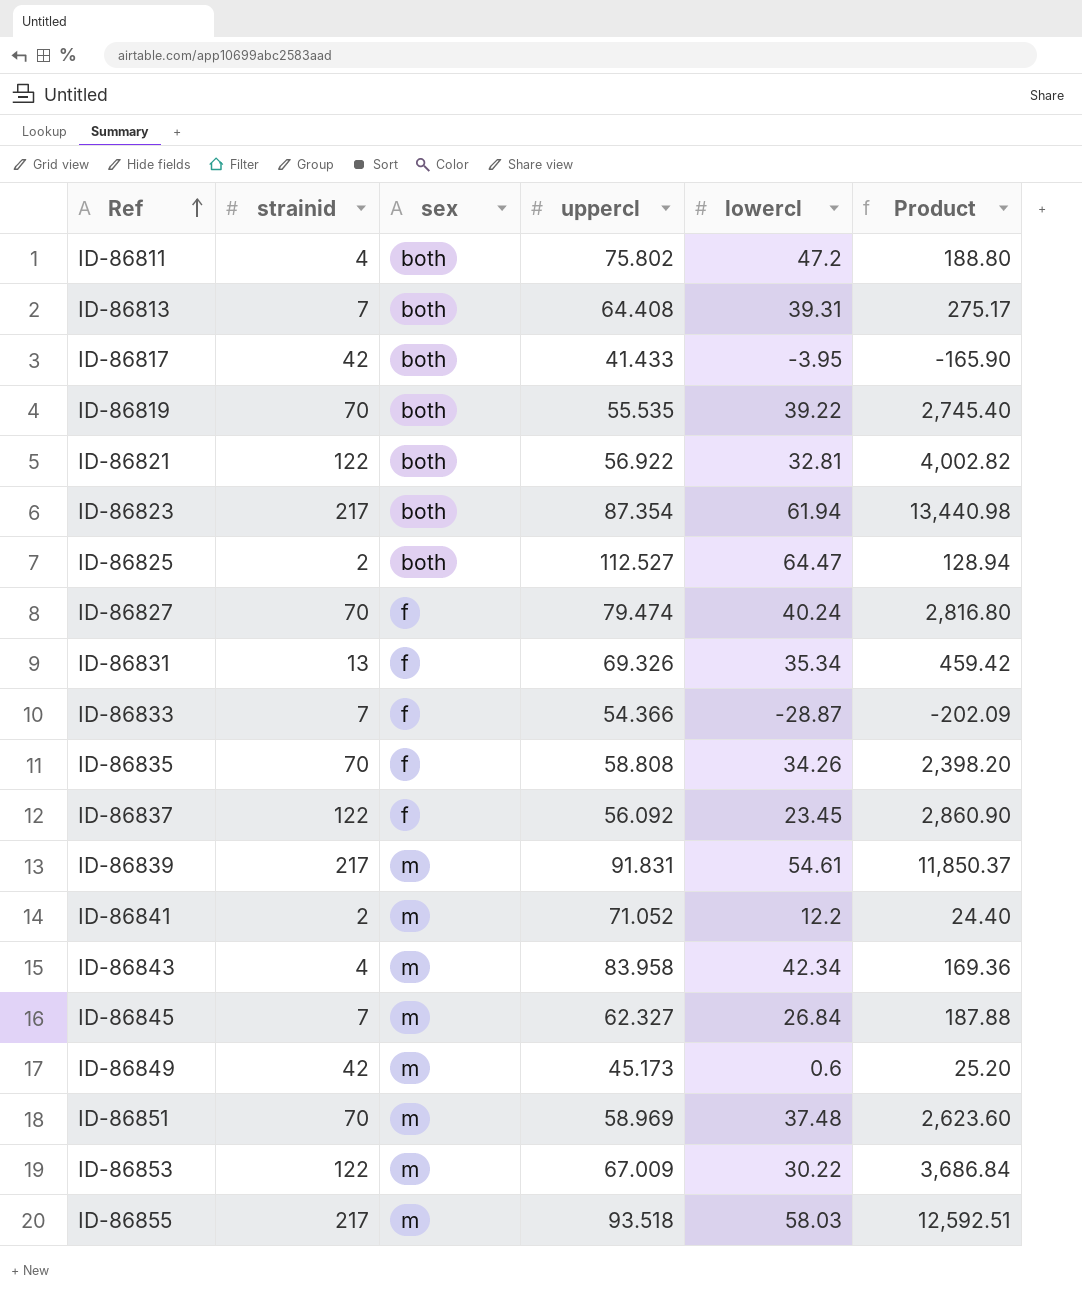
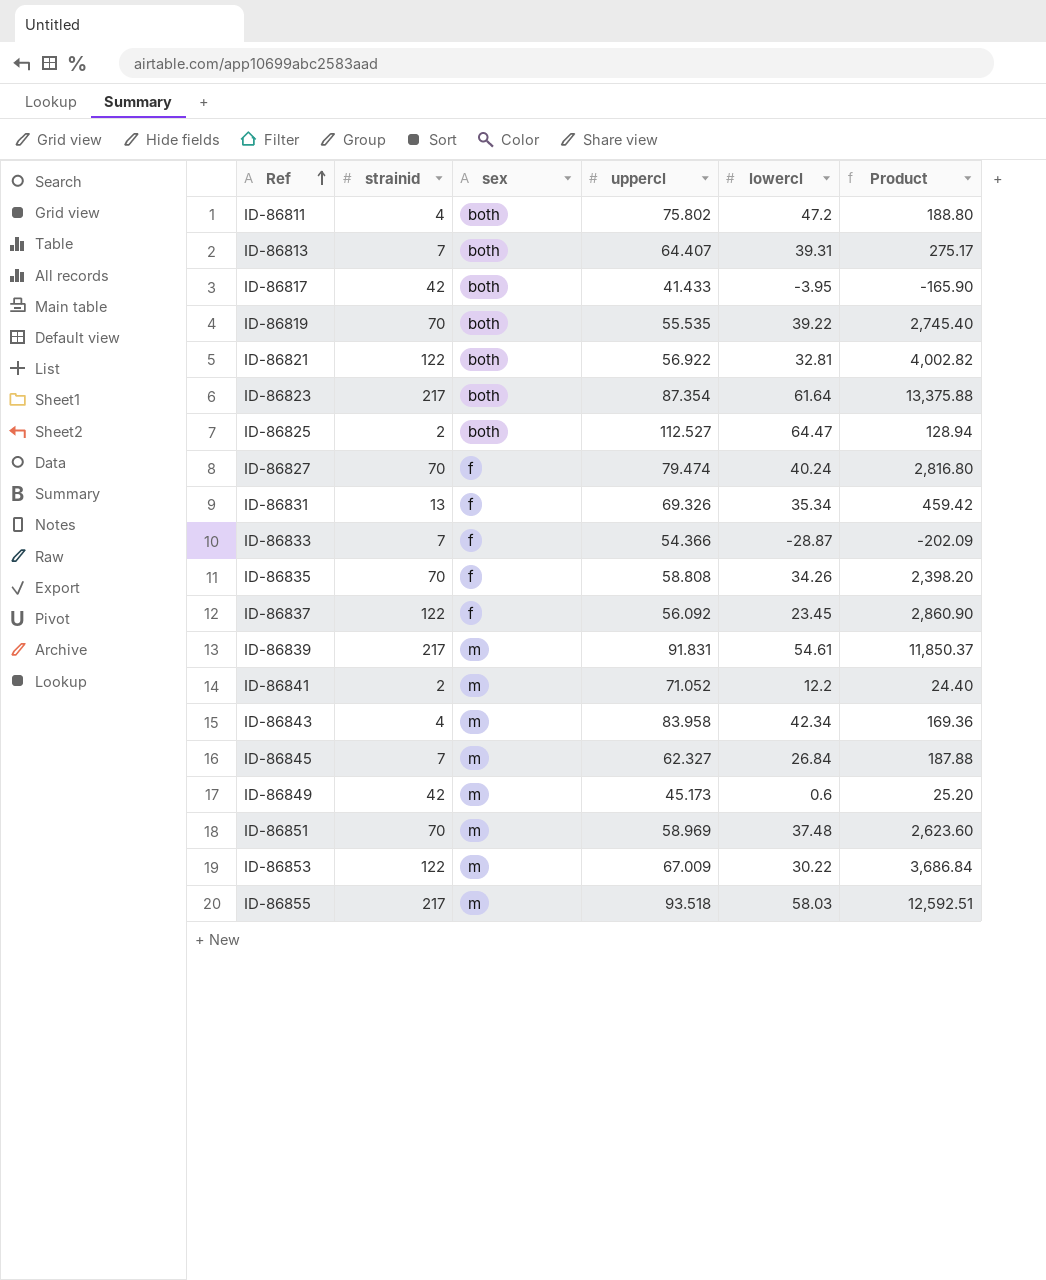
ID-86813 | uppercl: 64.408 -> 64.407
ID-86823 | lowercl: 61.94 -> 61.64
ID-86823 | Product: 13,440.98 -> 13,375.88

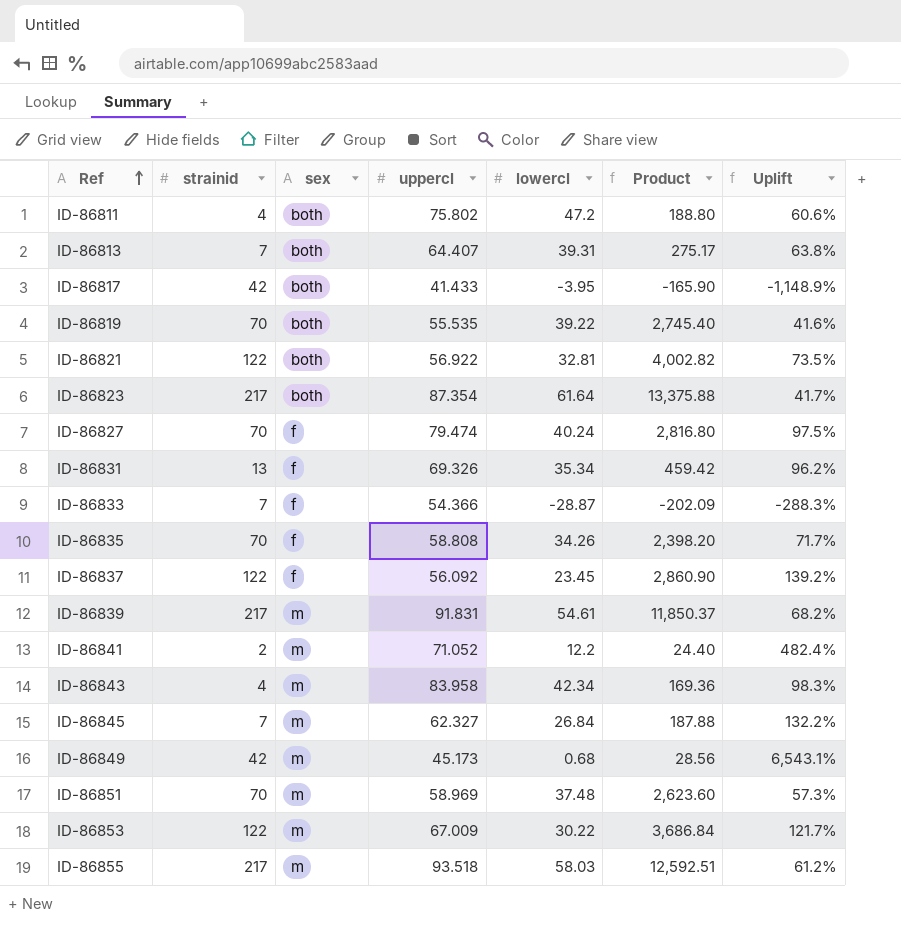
column Uplift | formula: none -> ([uppercl] - [lowercl]) / [lowercl]
row ID-86825: 2 | both | 112.527 | 64.47 | 128.94 -> none
ID-86849 | lowercl: 0.6 -> 0.68
ID-86849 | Product: 25.20 -> 28.56

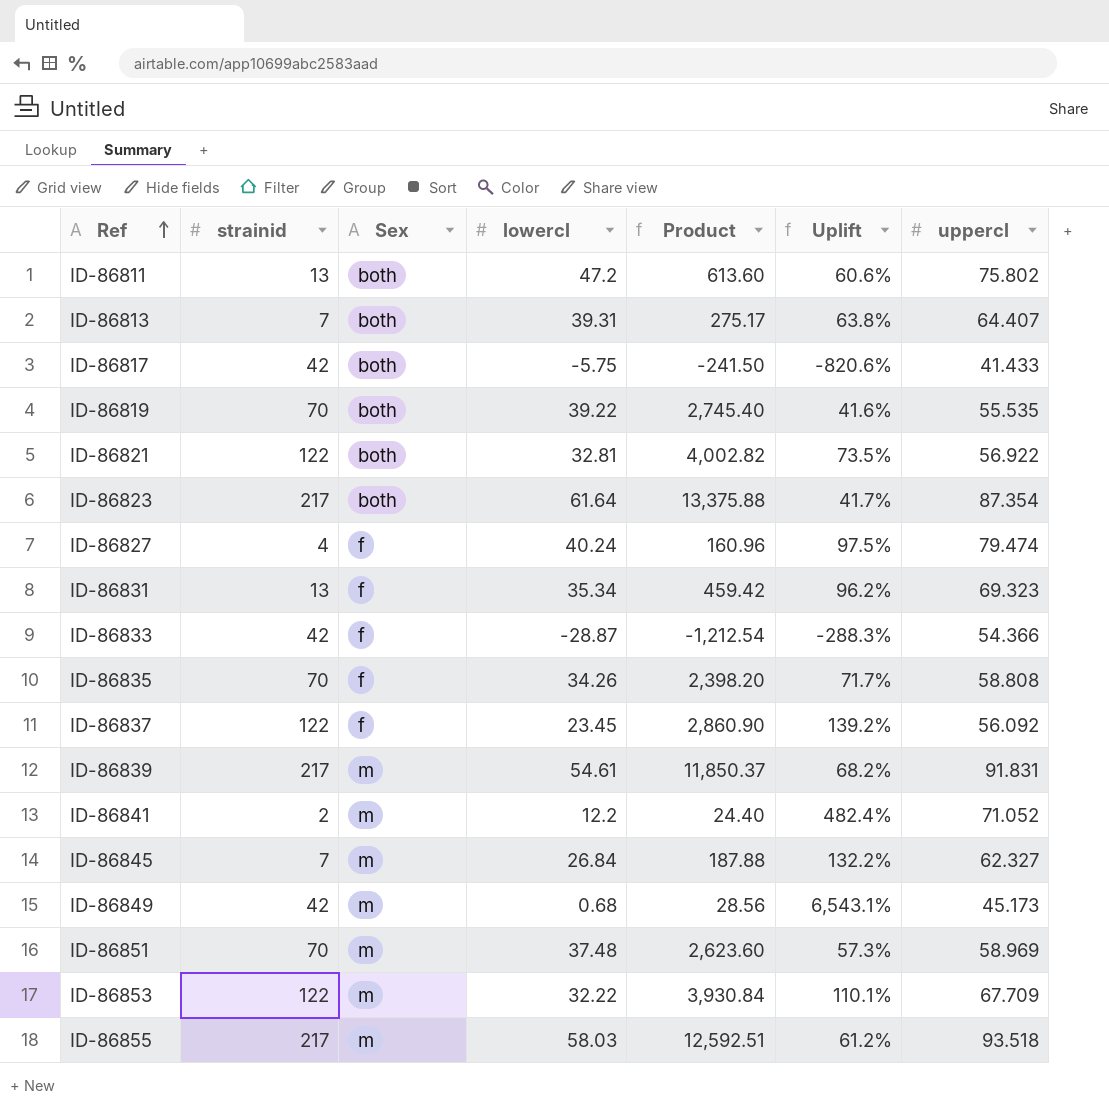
column name: sex -> Sex
column uppercl | position: 4 -> 7
row ID-86843: 4 | m | 83.958 | 42.34 | 169.36 | 98.3% -> none
ID-86811 | strainid: 4 -> 13
ID-86811 | Product: 188.80 -> 613.60
ID-86817 | lowercl: -3.95 -> -5.75
ID-86817 | Product: -165.90 -> -241.50
ID-86817 | Uplift: -1,148.9% -> -820.6%
ID-86827 | strainid: 70 -> 4
ID-86827 | Product: 2,816.80 -> 160.96
ID-86831 | uppercl: 69.326 -> 69.323
ID-86833 | strainid: 7 -> 42
ID-86833 | Product: -202.09 -> -1,212.54
ID-86853 | lowercl: 30.22 -> 32.22
ID-86853 | Product: 3,686.84 -> 3,930.84
ID-86853 | Uplift: 121.7% -> 110.1%
ID-86853 | uppercl: 67.009 -> 67.709

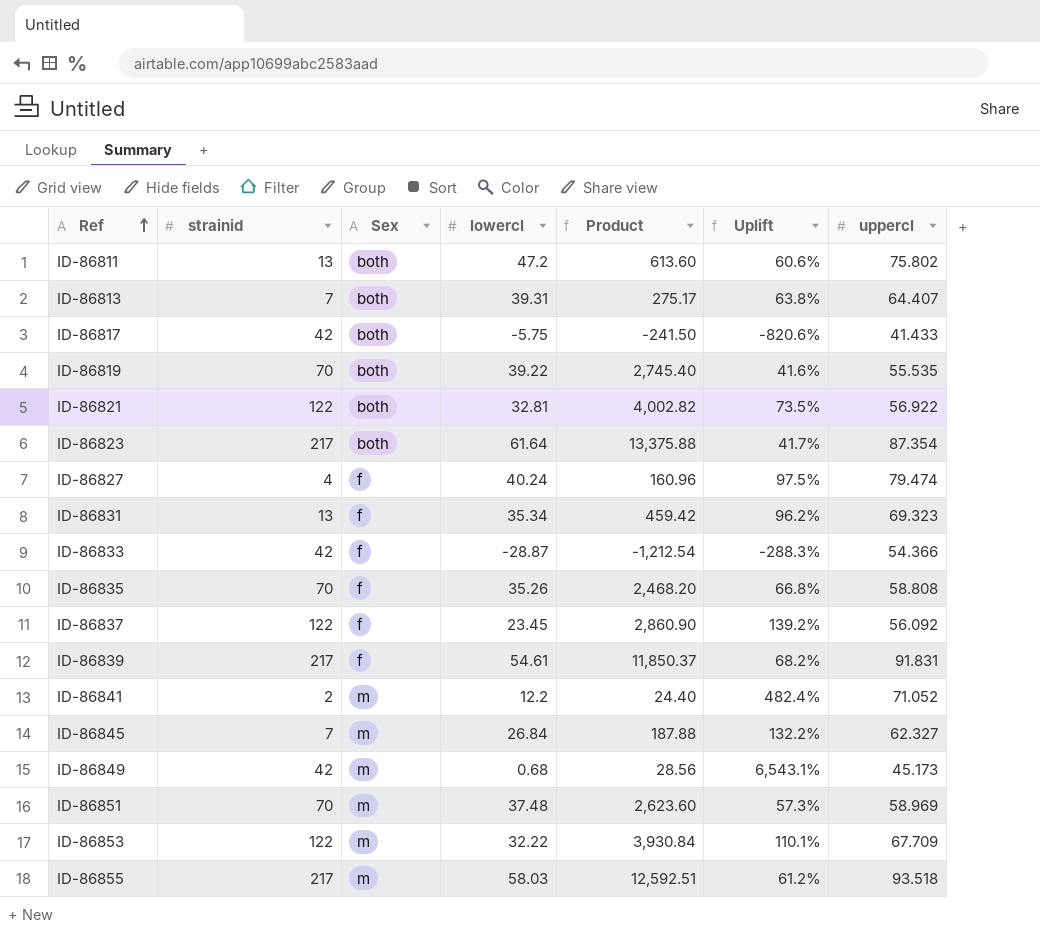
ID-86835 | lowercl: 34.26 -> 35.26
ID-86835 | Product: 2,398.20 -> 2,468.20
ID-86835 | Uplift: 71.7% -> 66.8%
ID-86839 | Sex: m -> f

